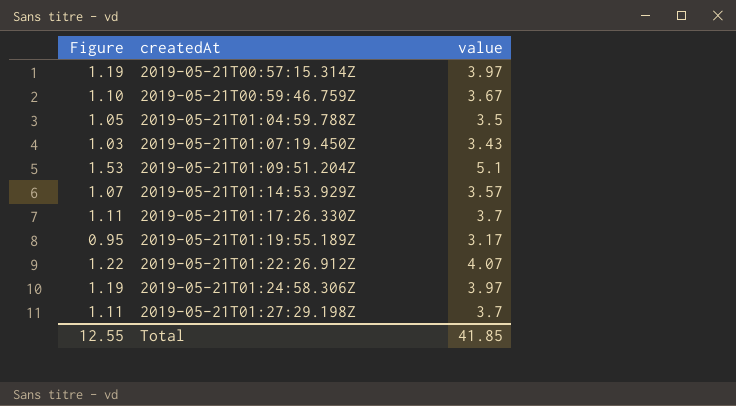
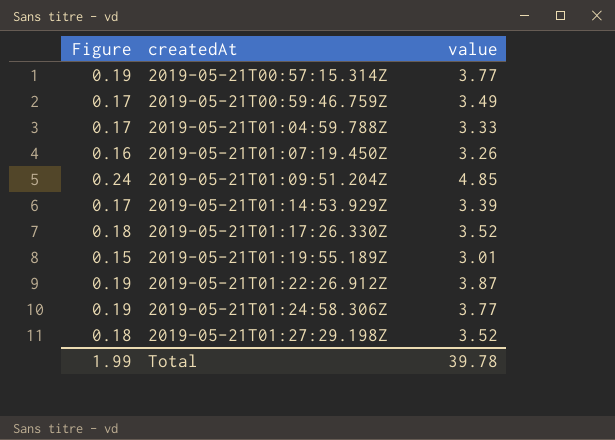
column Figure | formula: [value] * 0.3 -> [value] * 0.05
2019-05-21T00:57:15.314Z | value: 3.97 -> 3.77
2019-05-21T00:59:46.759Z | value: 3.67 -> 3.49
2019-05-21T01:04:59.788Z | value: 3.5 -> 3.33
2019-05-21T01:07:19.450Z | value: 3.43 -> 3.26
2019-05-21T01:09:51.204Z | value: 5.1 -> 4.85
2019-05-21T01:14:53.929Z | value: 3.57 -> 3.39
2019-05-21T01:17:26.330Z | value: 3.7 -> 3.52
2019-05-21T01:19:55.189Z | value: 3.17 -> 3.01
2019-05-21T01:22:26.912Z | value: 4.07 -> 3.87
2019-05-21T01:24:58.306Z | value: 3.97 -> 3.77
2019-05-21T01:27:29.198Z | value: 3.7 -> 3.52
Total | Figure: 12.55 -> 1.99
Total | value: 41.85 -> 39.78

